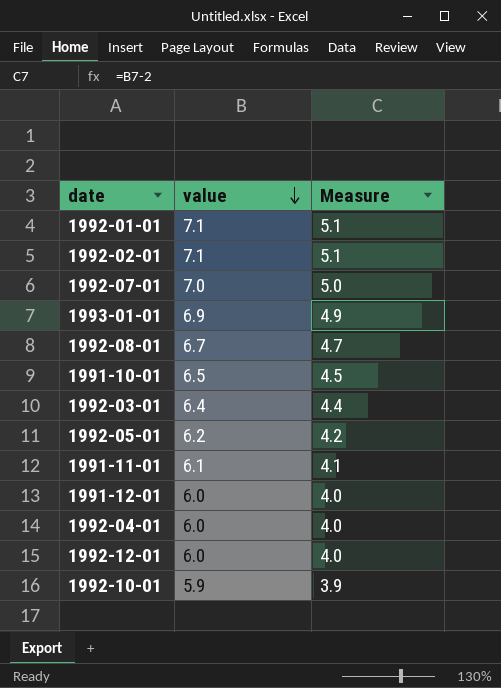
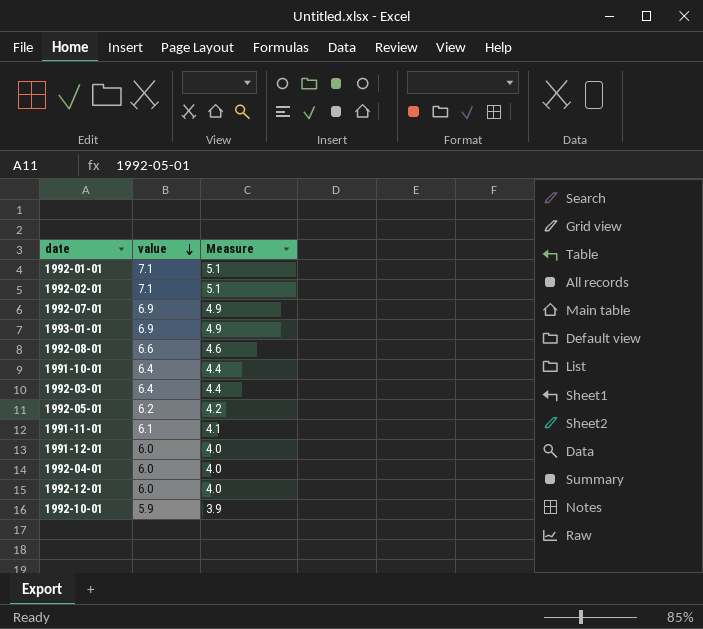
1992-07-01 | value: 7.0 -> 6.9
1992-07-01 | Measure: 5.0 -> 4.9
1992-08-01 | value: 6.7 -> 6.6
1992-08-01 | Measure: 4.7 -> 4.6
1991-10-01 | value: 6.5 -> 6.4
1991-10-01 | Measure: 4.5 -> 4.4

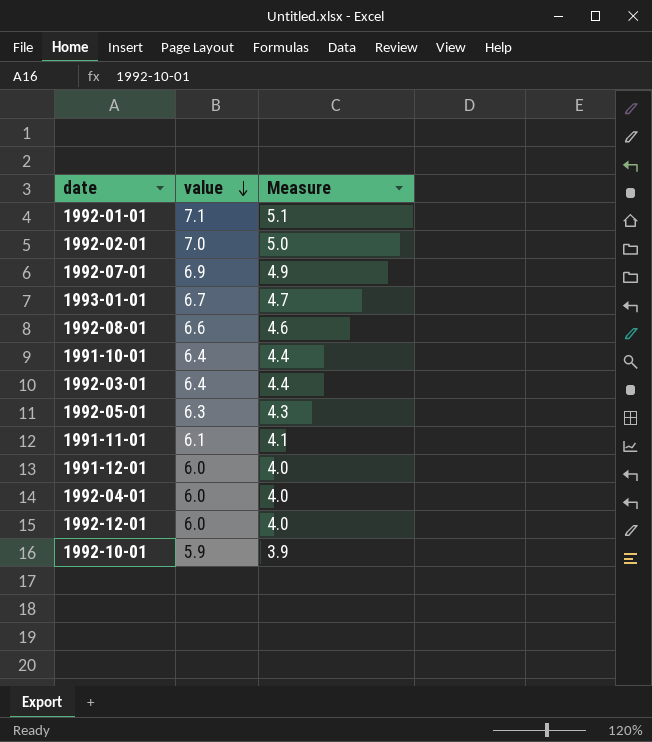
1992-02-01 | value: 7.1 -> 7.0
1992-02-01 | Measure: 5.1 -> 5.0
1993-01-01 | value: 6.9 -> 6.7
1993-01-01 | Measure: 4.9 -> 4.7
1992-05-01 | value: 6.2 -> 6.3
1992-05-01 | Measure: 4.2 -> 4.3

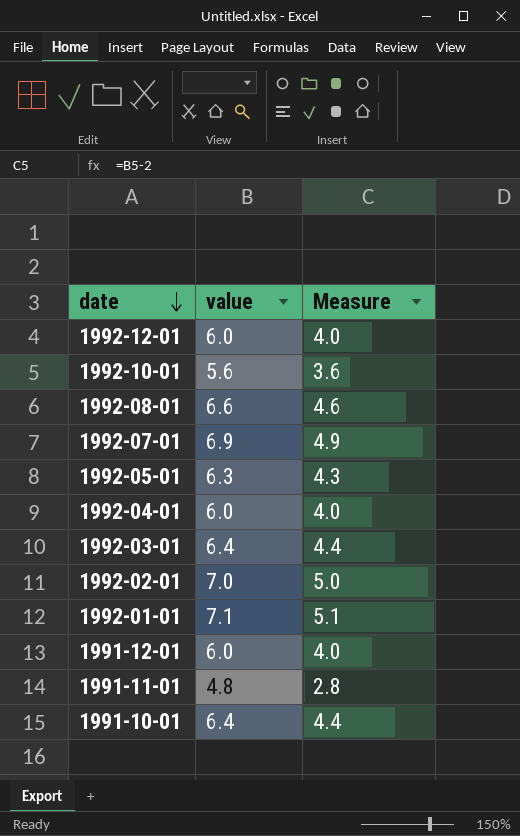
row order: value descending -> date descending
row 1993-01-01: 6.7 | 4.7 -> none
1992-10-01 | value: 5.9 -> 5.6
1992-10-01 | Measure: 3.9 -> 3.6
1991-11-01 | value: 6.1 -> 4.8
1991-11-01 | Measure: 4.1 -> 2.8

